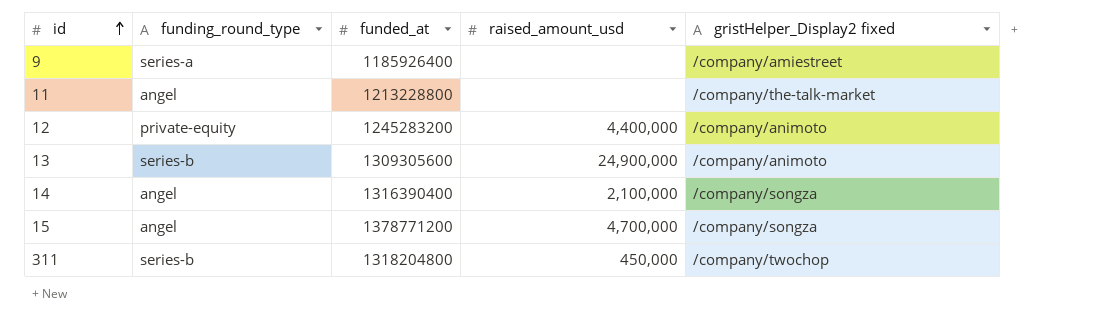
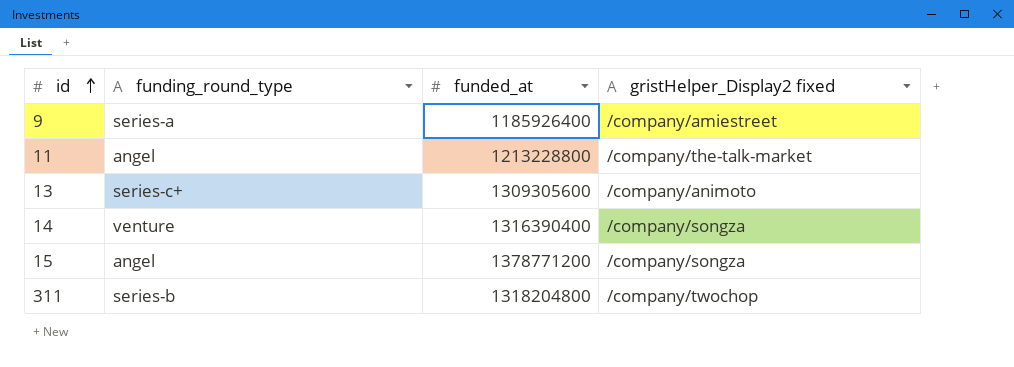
column raised_amount_usd | position: 4 -> none
row 12: private-equity | 1245283200 | 4,400,000 | /company/animoto -> none
13 | funding_round_type: series-b -> series-c+
14 | funding_round_type: angel -> venture

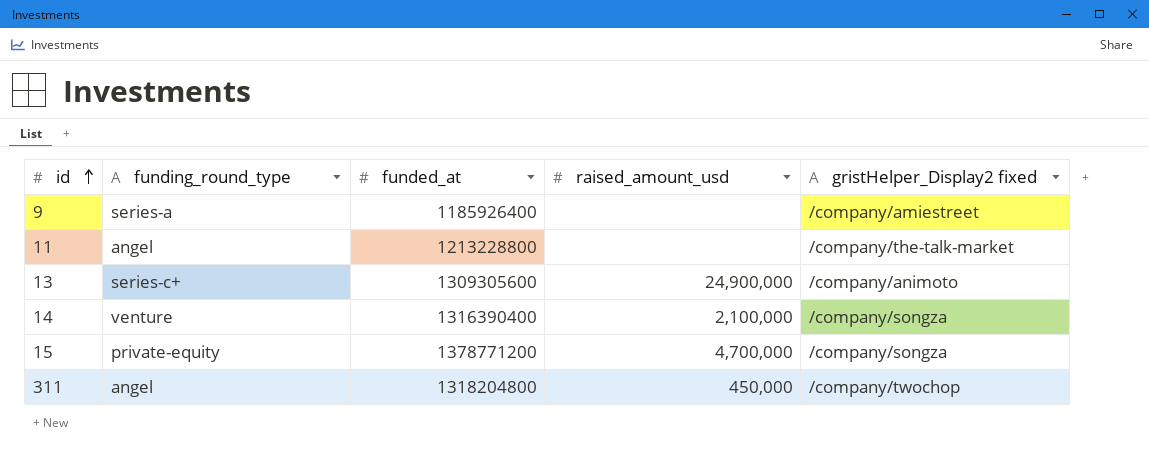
column raised_amount_usd | position: none -> 4
15 | funding_round_type: angel -> private-equity
311 | funding_round_type: series-b -> angel

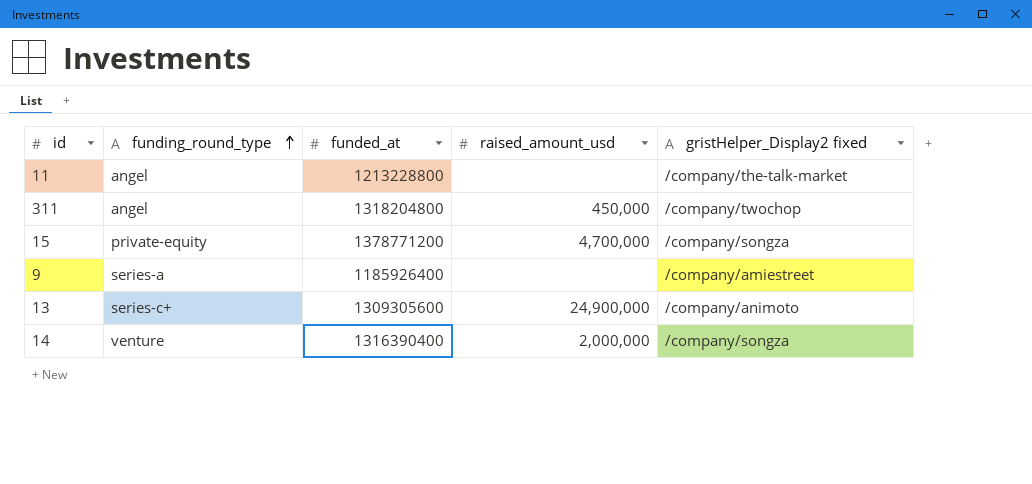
row order: id ascending -> funding_round_type ascending
14 | raised_amount_usd: 2,100,000 -> 2,000,000

